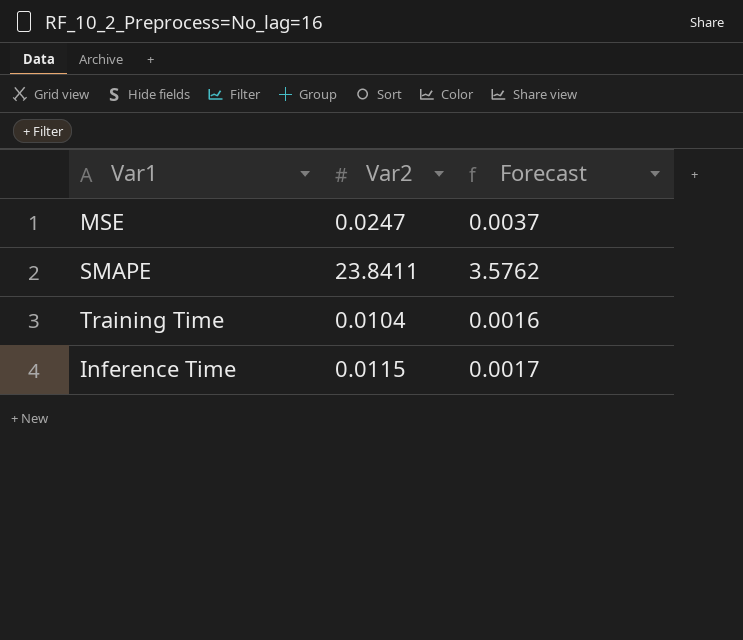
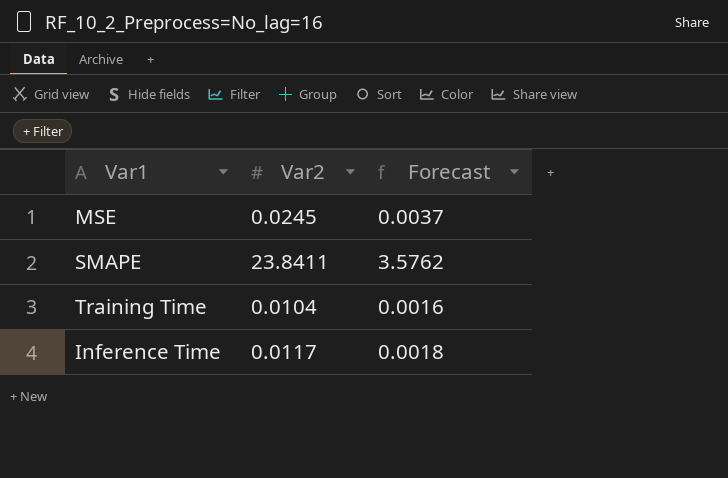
MSE | Var2: 0.0247 -> 0.0245
Inference Time | Var2: 0.0115 -> 0.0117
Inference Time | Forecast: 0.0017 -> 0.0018

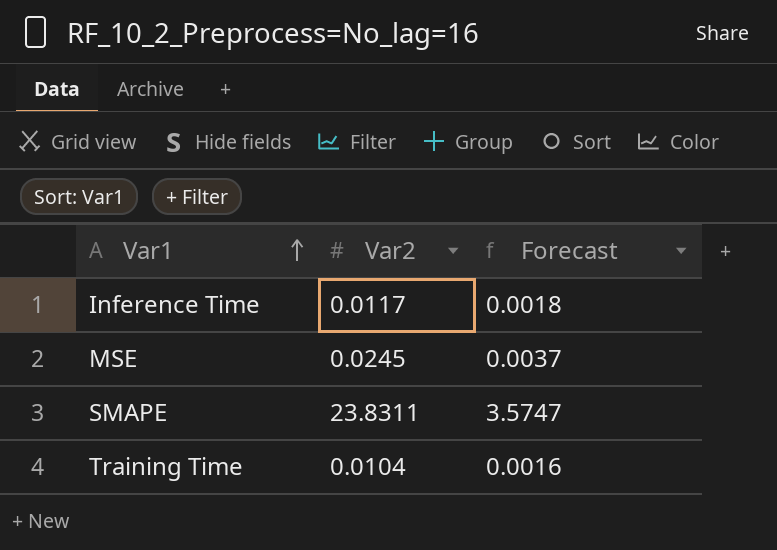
row order: none -> Var1 ascending
SMAPE | Var2: 23.8411 -> 23.8311
SMAPE | Forecast: 3.5762 -> 3.5747

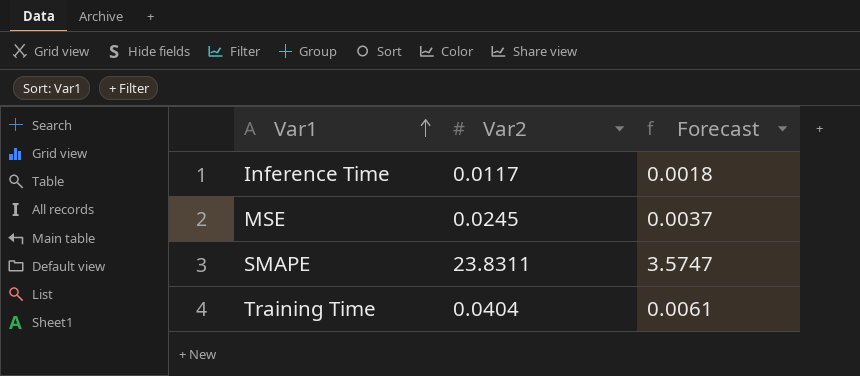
Training Time | Var2: 0.0104 -> 0.0404
Training Time | Forecast: 0.0016 -> 0.0061

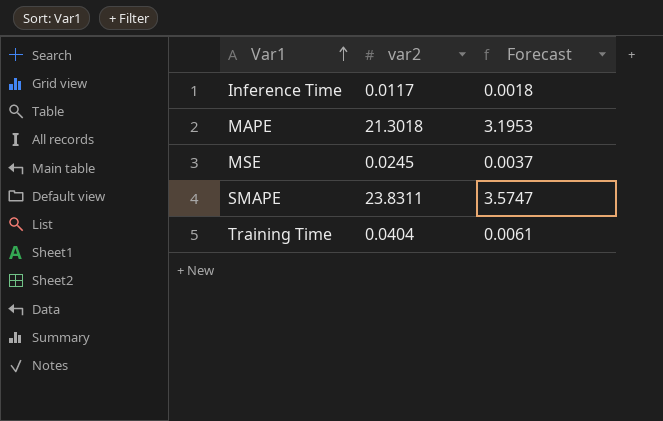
column name: Var2 -> var2
row MAPE: none -> 21.3018 | 3.1953

